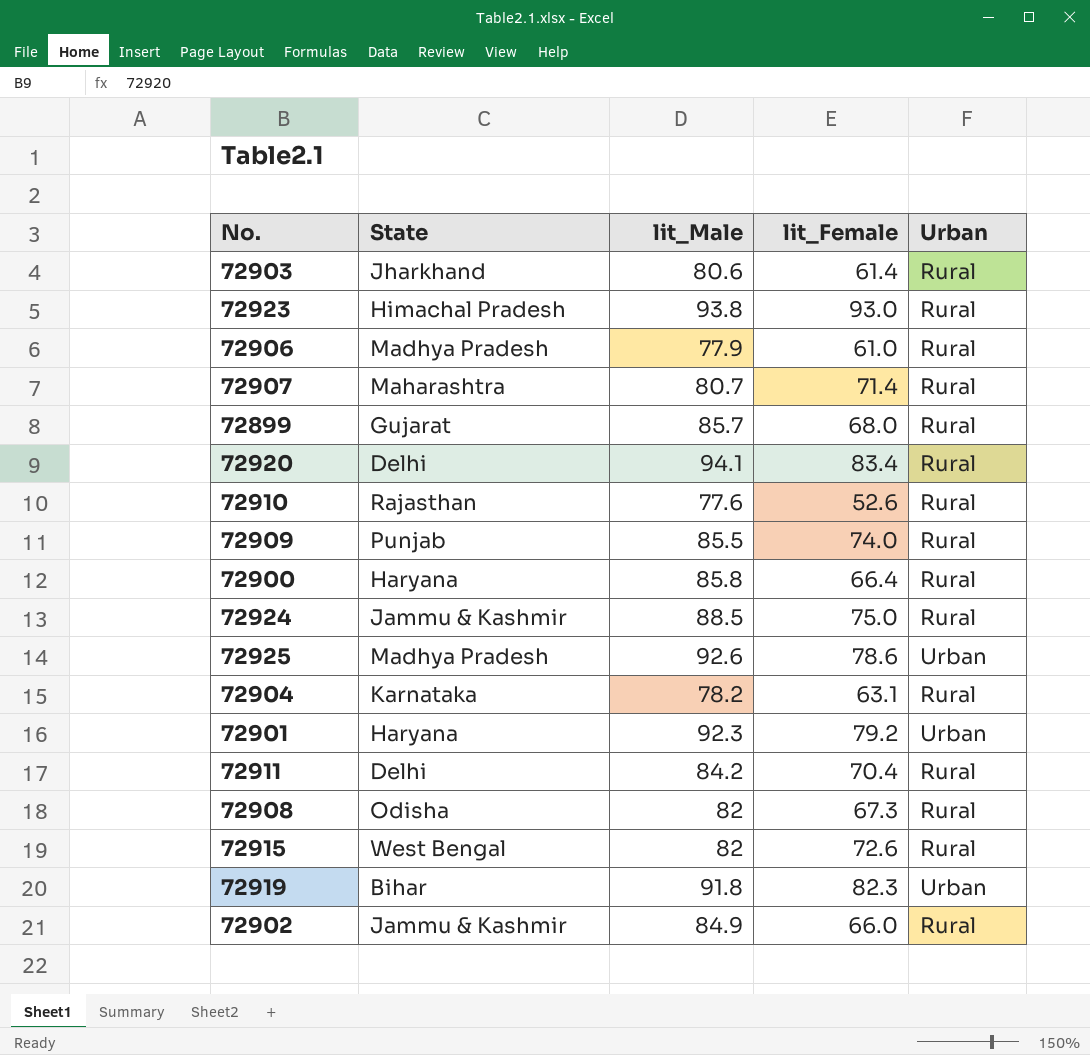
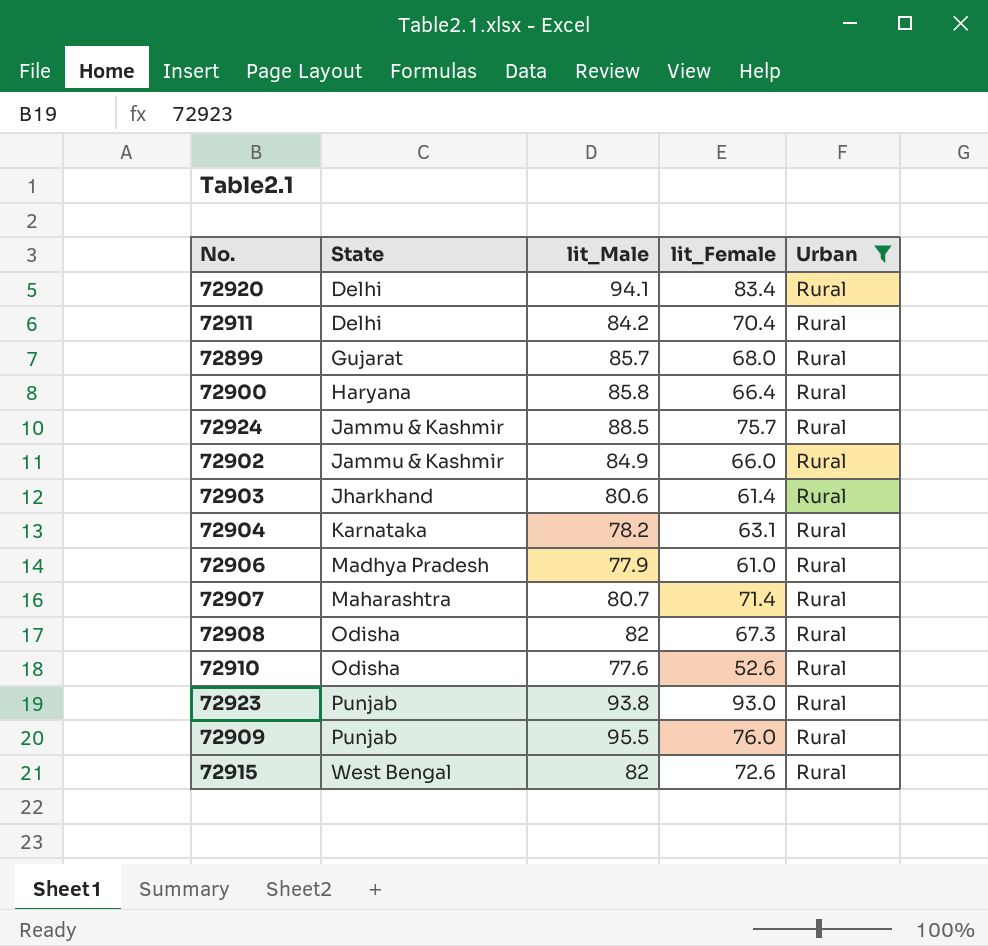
filter: none -> Urban = Rural
row order: none -> State ascending
72924 | lit_Female: 75.0 -> 75.7
72910 | State: Rajasthan -> Odisha
72923 | State: Himachal Pradesh -> Punjab
72909 | lit_Male: 85.5 -> 95.5
72909 | lit_Female: 74.0 -> 76.0

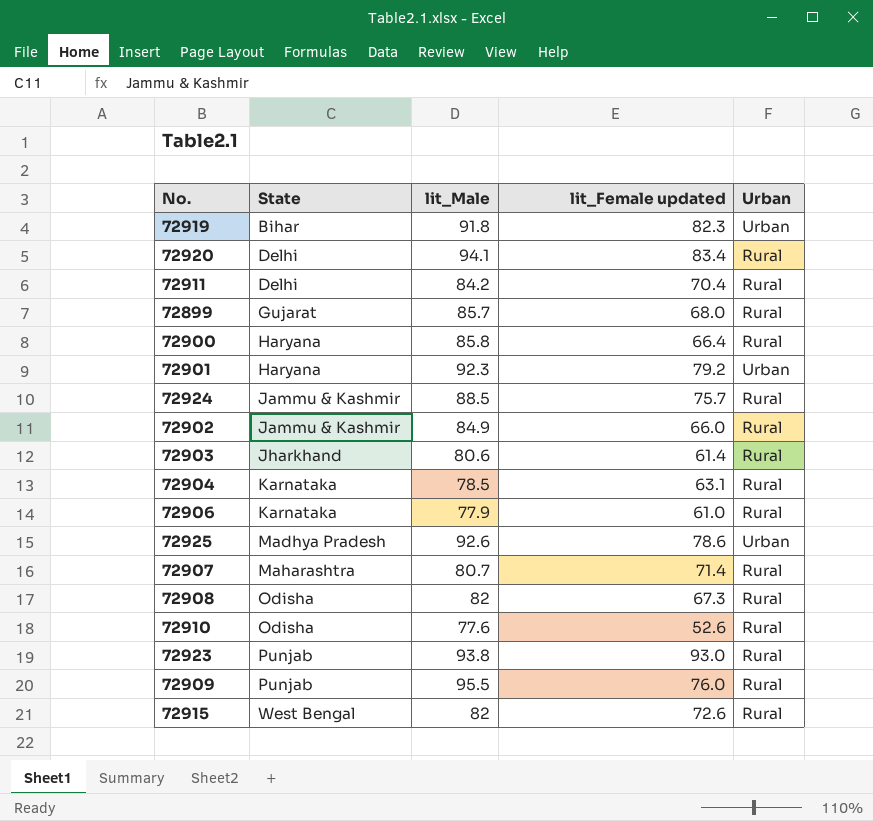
filter: Urban = Rural -> none
column name: lit_Female -> lit_Female updated
72904 | lit_Male: 78.2 -> 78.5
72906 | State: Madhya Pradesh -> Karnataka

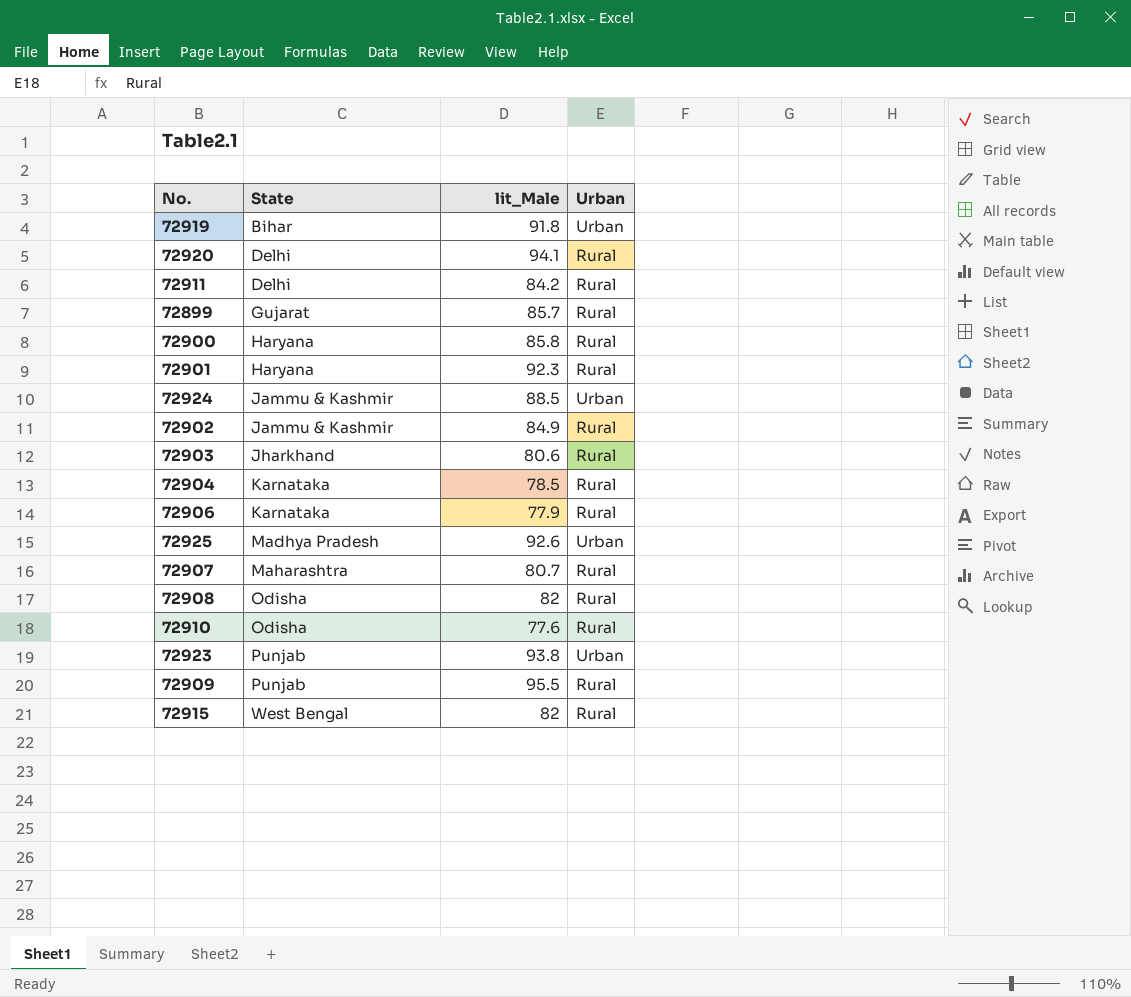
column lit_Female updated | position: 4 -> none
72901 | Urban: Urban -> Rural
72924 | Urban: Rural -> Urban
72923 | Urban: Rural -> Urban

